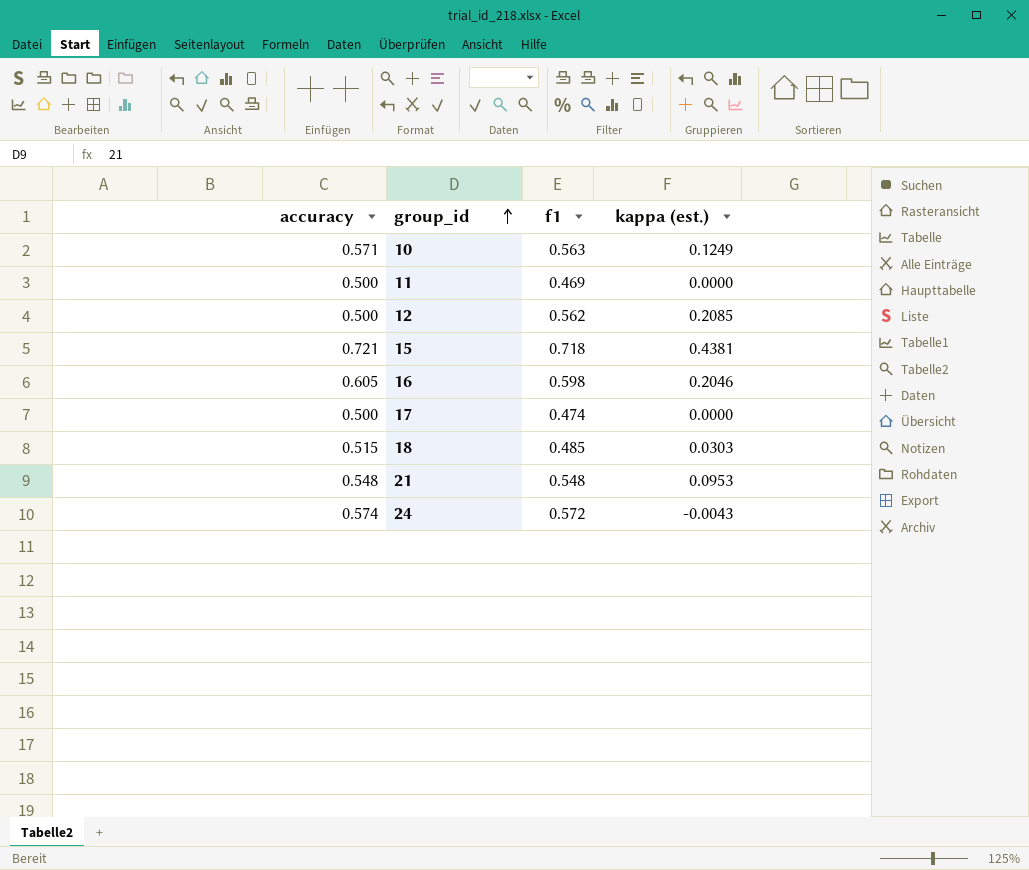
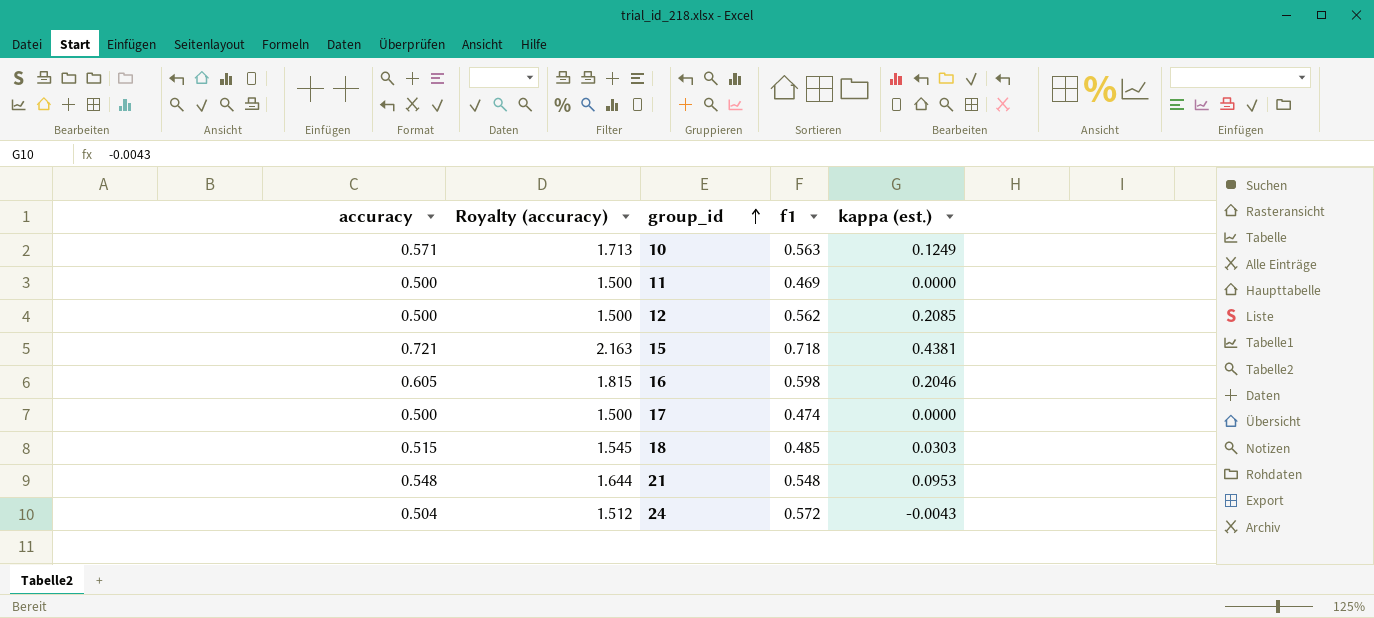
column Royalty (accuracy) | formula: none -> [accuracy] * 3
24 | accuracy: 0.574 -> 0.504

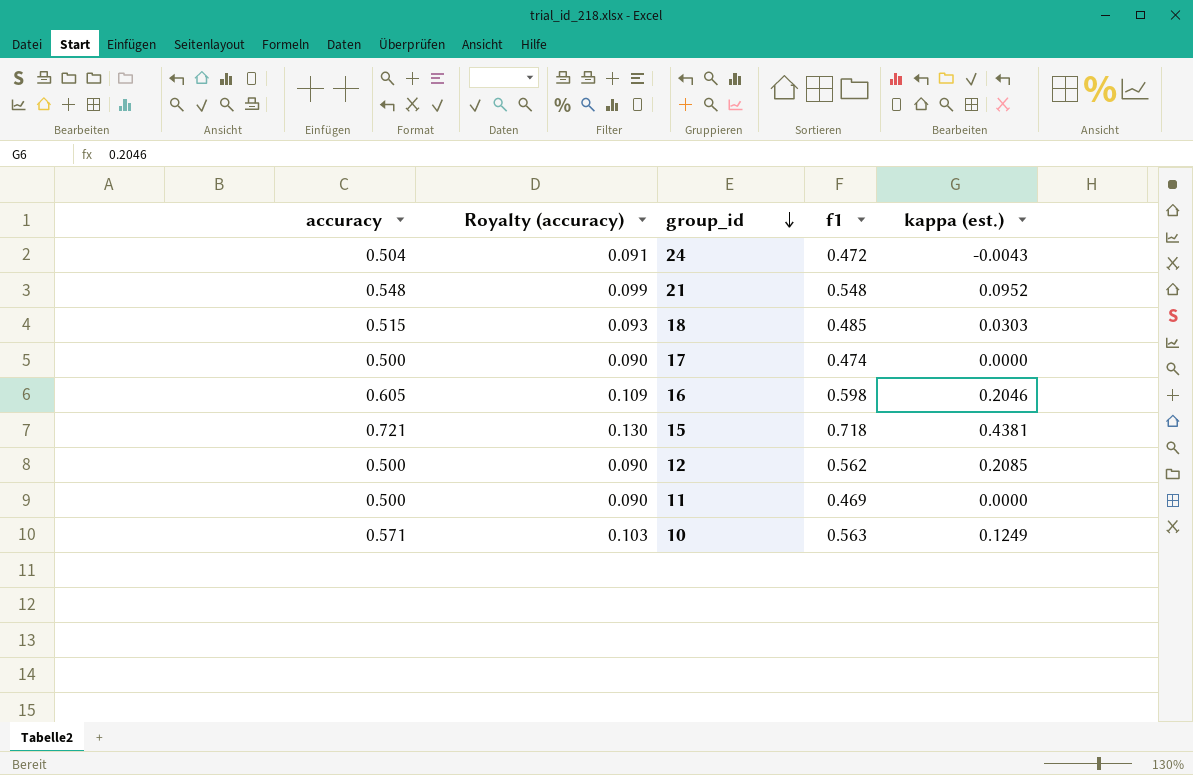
row order: group_id ascending -> group_id descending
column Royalty (accuracy) | formula: [accuracy] * 3 -> [accuracy] * 0.18
24 | f1: 0.572 -> 0.472
21 | kappa (est.): 0.0953 -> 0.0952

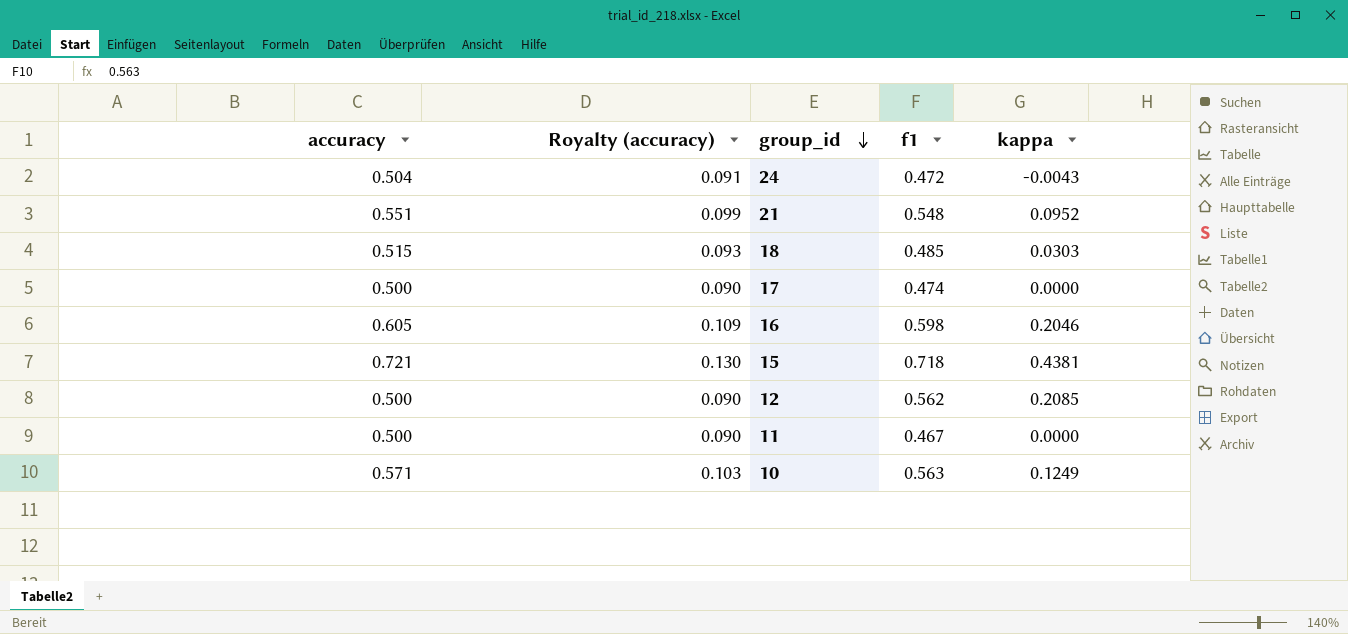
column name: kappa (est.) -> kappa
21 | accuracy: 0.548 -> 0.551
11 | f1: 0.469 -> 0.467

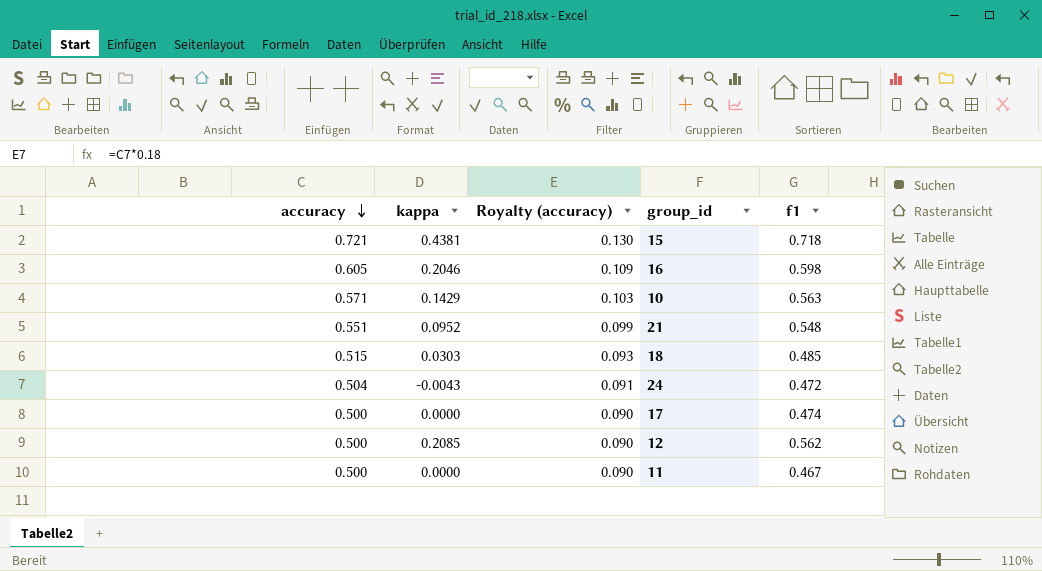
row order: group_id descending -> accuracy descending
column kappa | position: 5 -> 2
10 | kappa: 0.1249 -> 0.1429

